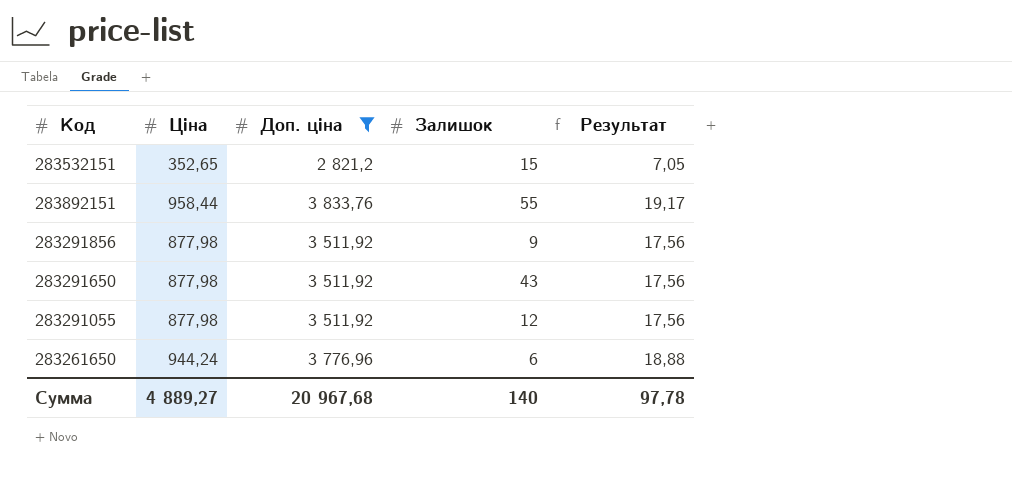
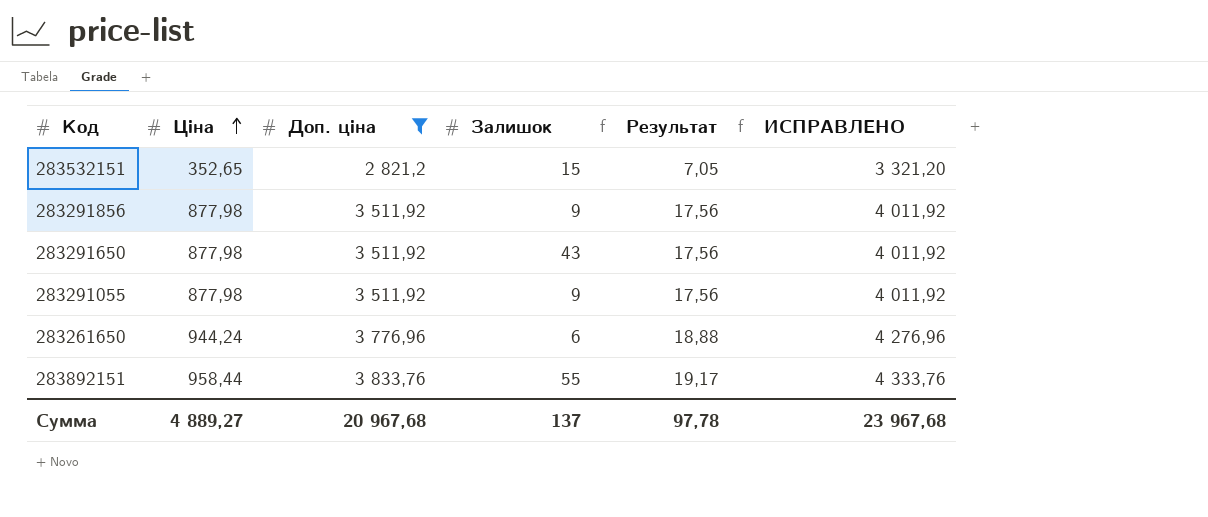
row order: none -> Ціна ascending
column ИСПРАВЛЕНО | formula: none -> [Доп. ціна] + 500
283291055 | Залишок: 12 -> 9
Сумма | Залишок: 140 -> 137

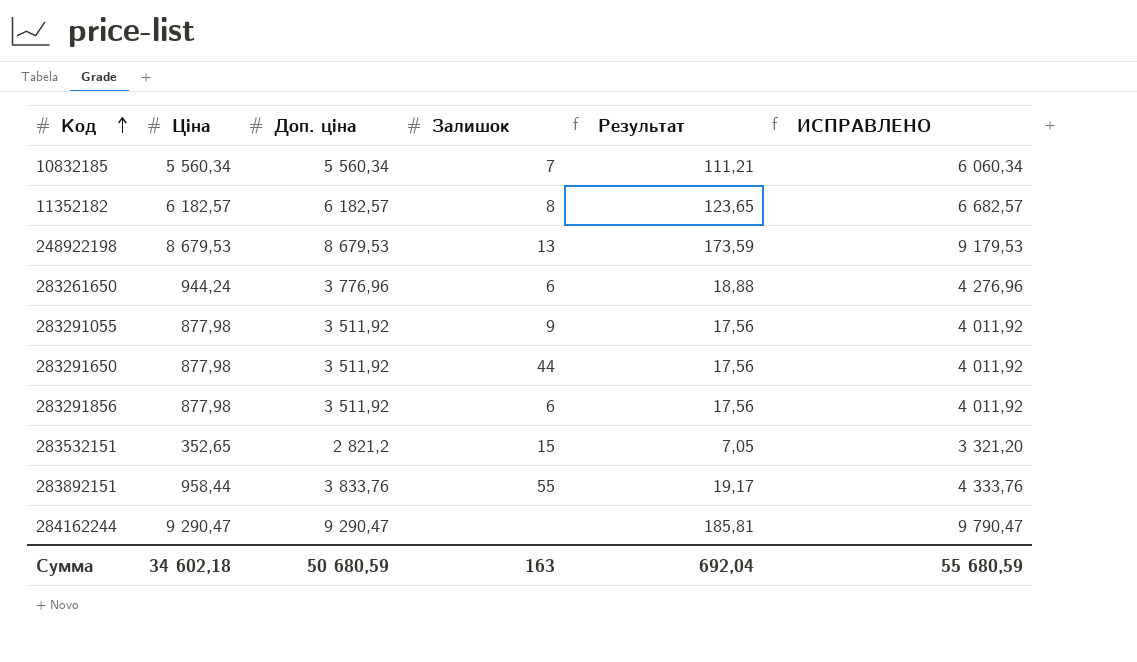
filter: Доп. ціна <= 3 833,76 -> none
row order: Ціна ascending -> Код ascending
283291650 | Залишок: 43 -> 44
283291856 | Залишок: 9 -> 6
Сумма | Ціна: 4 889,27 -> 34 602,18
Сумма | Доп. ціна: 20 967,68 -> 50 680,59
Сумма | Залишок: 137 -> 163
Сумма | Результат: 97,78 -> 692,04
Сумма | ИСПРАВЛЕНО: 23 967,68 -> 55 680,59

